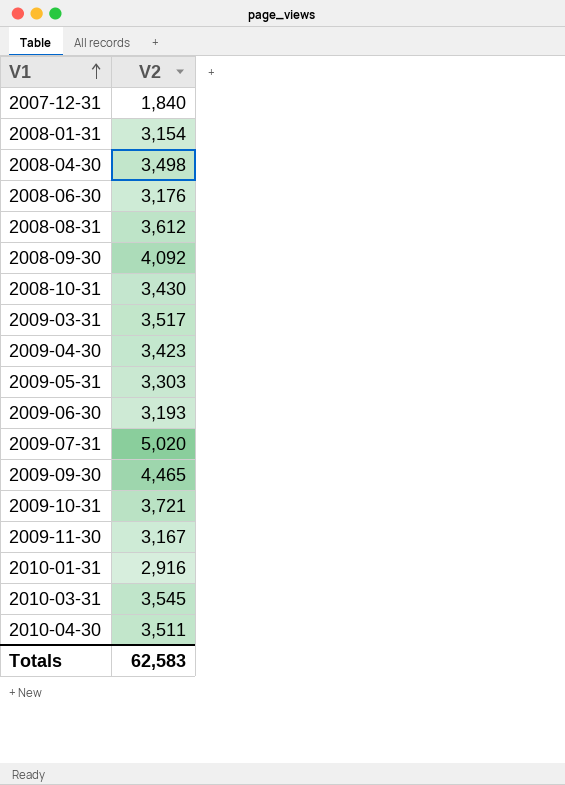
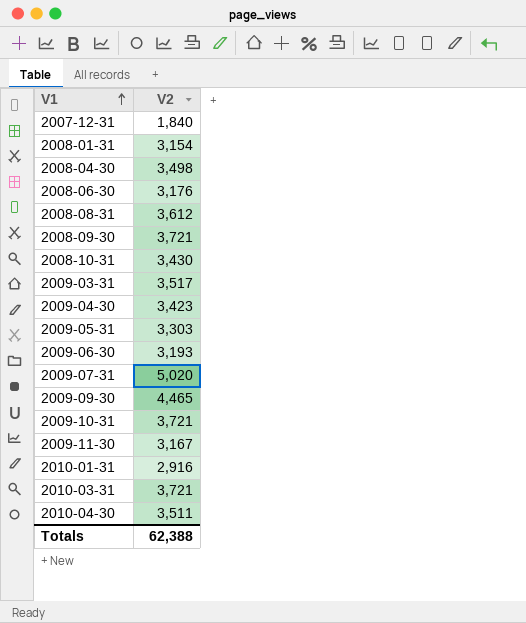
2008-09-30 | V2: 4,092 -> 3,721
2010-03-31 | V2: 3,545 -> 3,721
Totals | V2: 62,583 -> 62,388

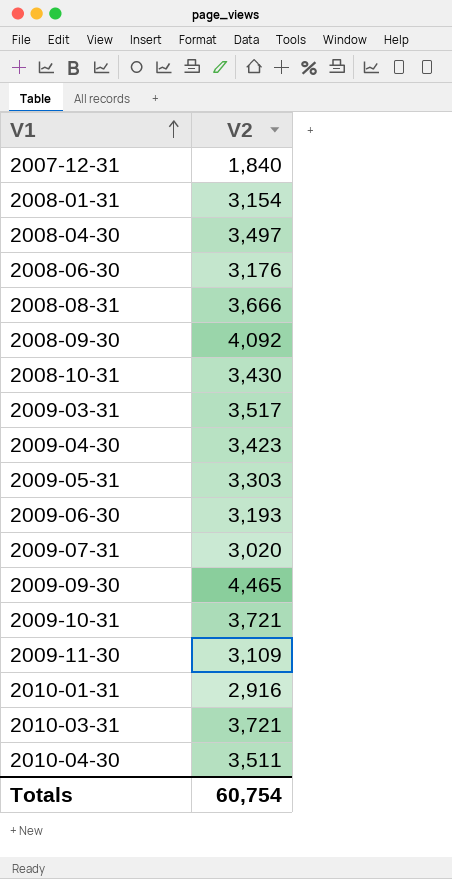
2008-04-30 | V2: 3,498 -> 3,497
2008-08-31 | V2: 3,612 -> 3,666
2008-09-30 | V2: 3,721 -> 4,092
2009-07-31 | V2: 5,020 -> 3,020
2009-11-30 | V2: 3,167 -> 3,109
Totals | V2: 62,388 -> 60,754

